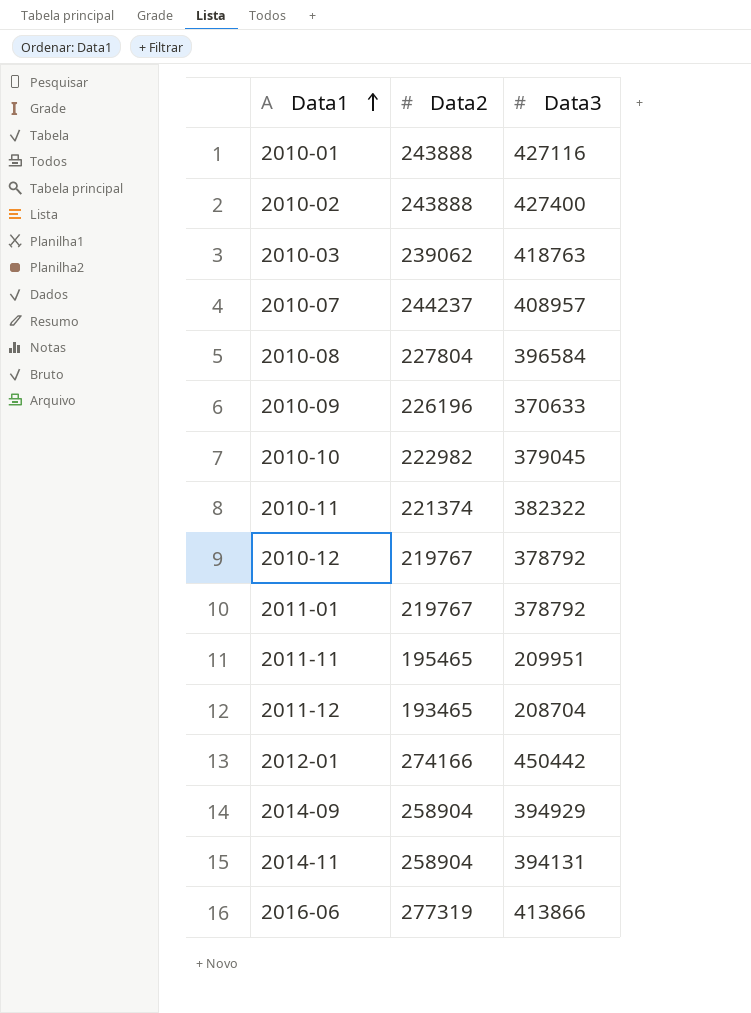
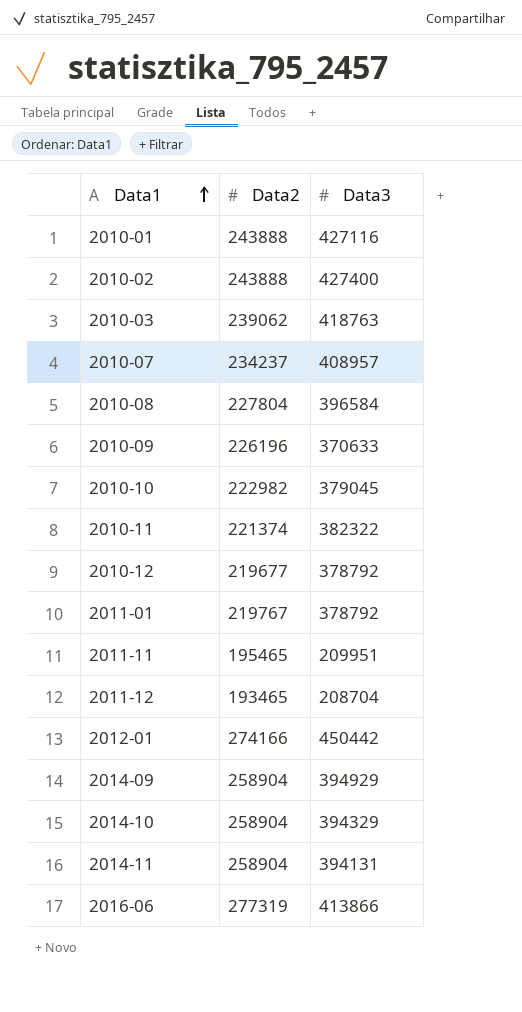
2010-07 | Data2: 244237 -> 234237
2010-12 | Data2: 219767 -> 219677
row 2014-10: none -> 258904 | 394329

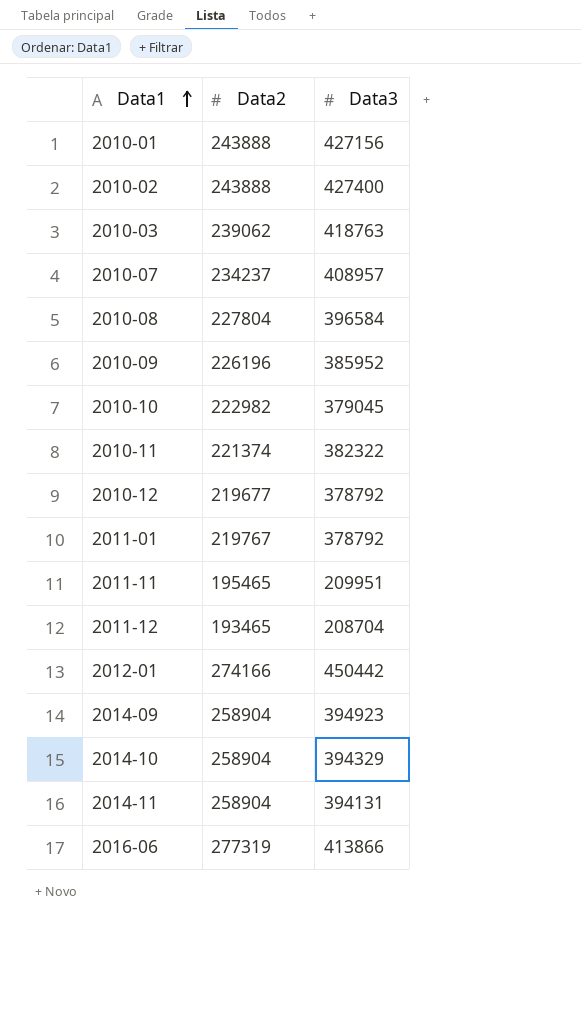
2010-01 | Data3: 427116 -> 427156
2010-09 | Data3: 370633 -> 385952
2014-09 | Data3: 394929 -> 394923

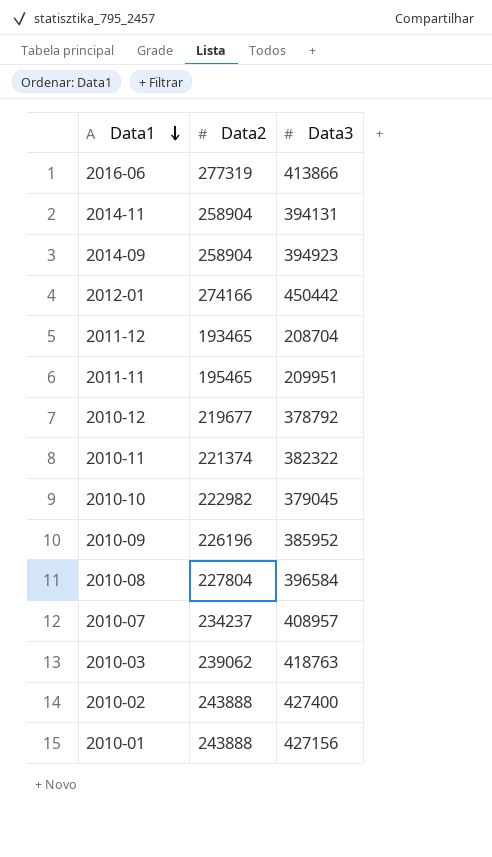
row order: Data1 ascending -> Data1 descending
row 2011-01: 219767 | 378792 -> none
row 2014-10: 258904 | 394329 -> none

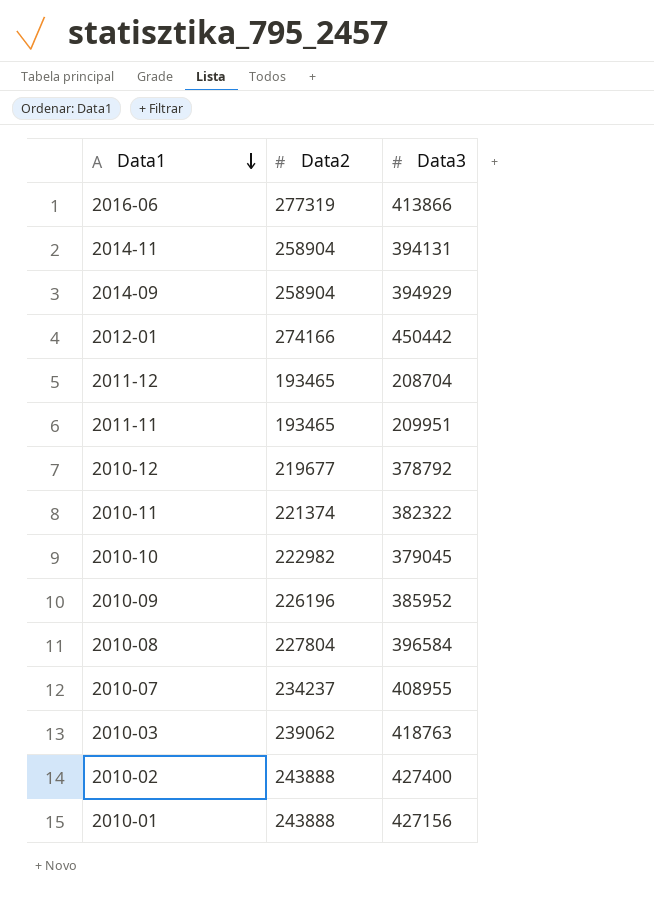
2014-09 | Data3: 394923 -> 394929
2011-11 | Data2: 195465 -> 193465
2010-07 | Data3: 408957 -> 408955

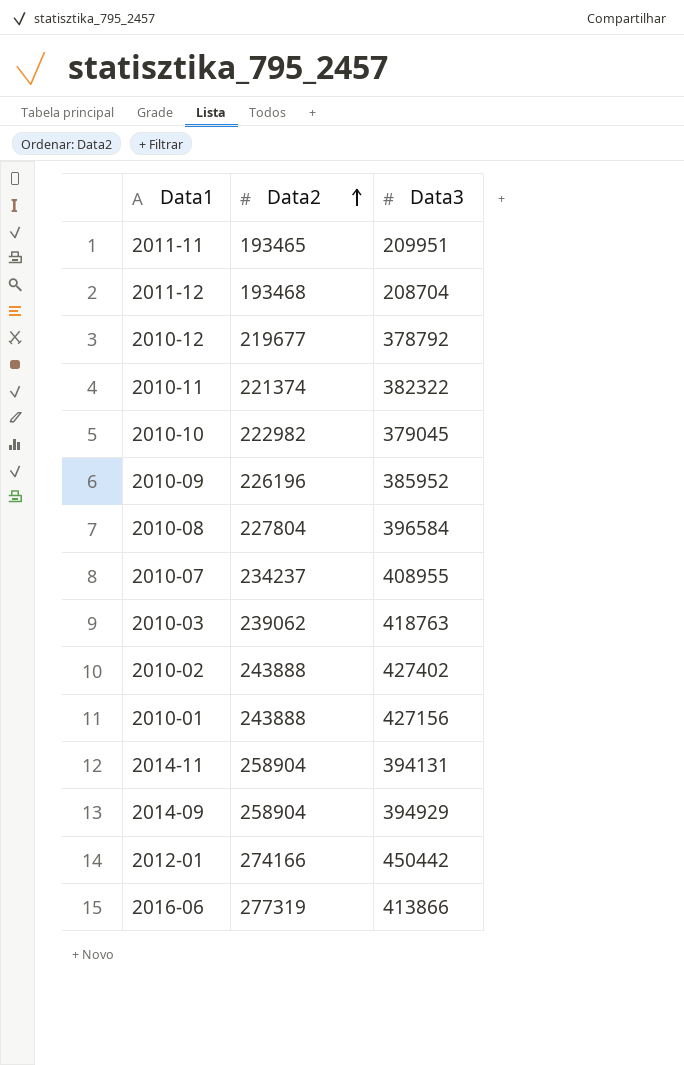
row order: Data1 descending -> Data2 ascending
2011-12 | Data2: 193465 -> 193468
2010-02 | Data3: 427400 -> 427402

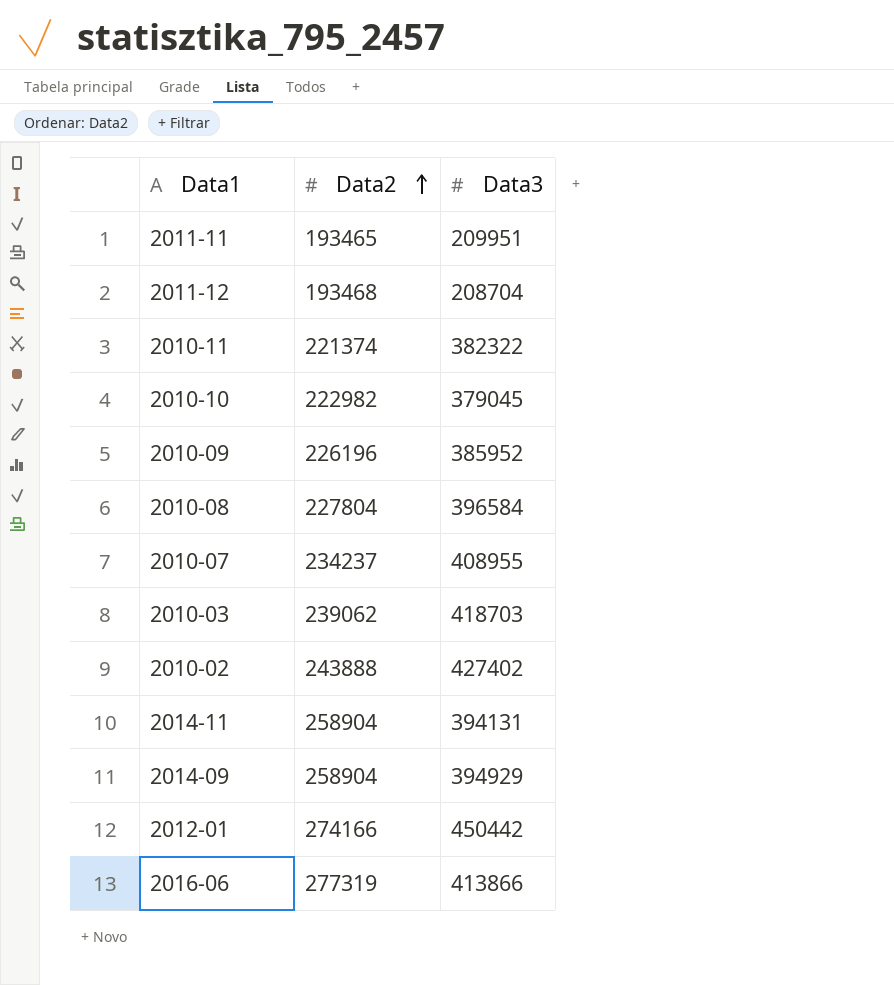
row 2010-12: 219677 | 378792 -> none
row 2010-01: 243888 | 427156 -> none
2010-03 | Data3: 418763 -> 418703

